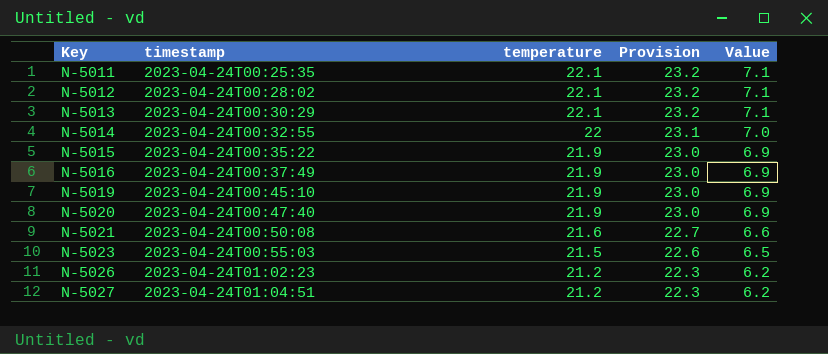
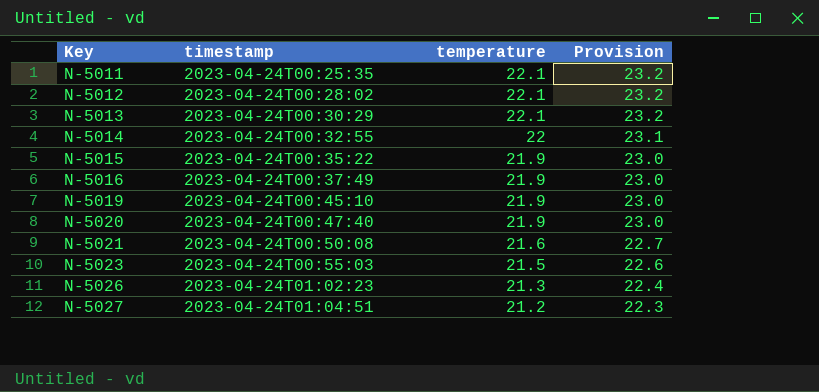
column Value | formula: [temperature] - 15 -> none
N-5026 | temperature: 21.2 -> 21.3
N-5026 | Provision: 22.3 -> 22.4

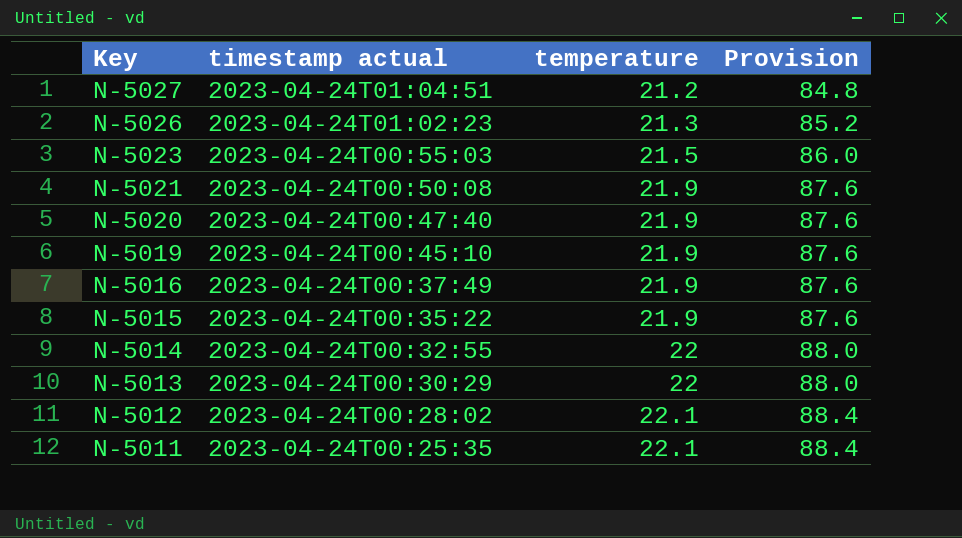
row order: Key ascending -> Key descending
column name: timestamp -> timestamp actual
column Provision | formula: [temperature] * 1.05 -> [temperature] * 4
N-5021 | temperature: 21.6 -> 21.9
N-5013 | temperature: 22.1 -> 22

